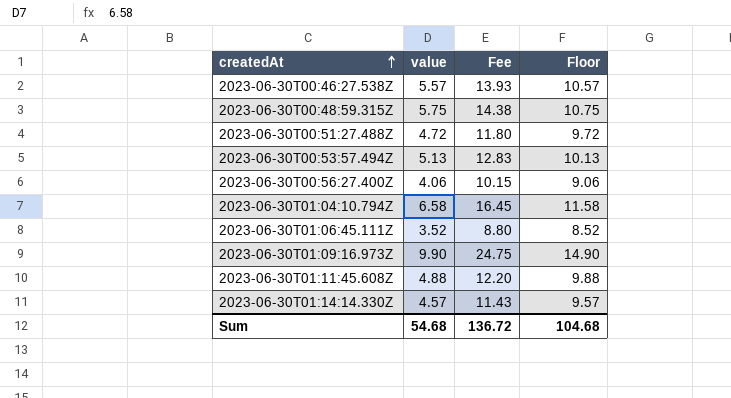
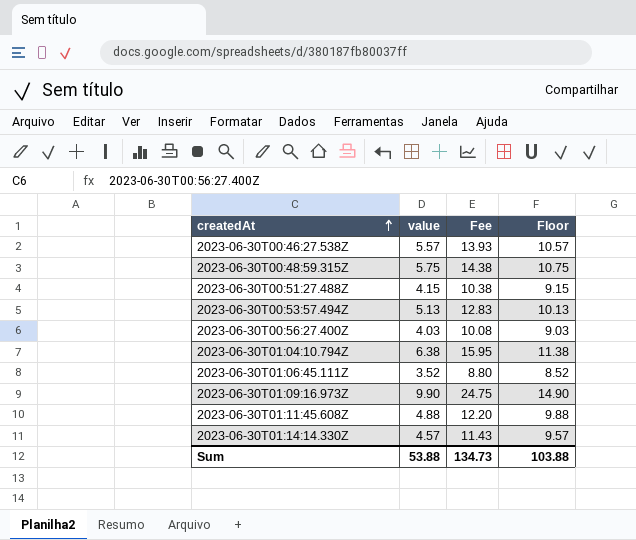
2023-06-30T00:51:27.488Z | value: 4.72 -> 4.15
2023-06-30T00:51:27.488Z | Fee: 11.80 -> 10.38
2023-06-30T00:51:27.488Z | Floor: 9.72 -> 9.15
2023-06-30T00:56:27.400Z | value: 4.06 -> 4.03
2023-06-30T00:56:27.400Z | Fee: 10.15 -> 10.08
2023-06-30T00:56:27.400Z | Floor: 9.06 -> 9.03
2023-06-30T01:04:10.794Z | value: 6.58 -> 6.38
2023-06-30T01:04:10.794Z | Fee: 16.45 -> 15.95
2023-06-30T01:04:10.794Z | Floor: 11.58 -> 11.38
Sum | value: 54.68 -> 53.88
Sum | Fee: 136.72 -> 134.73
Sum | Floor: 104.68 -> 103.88

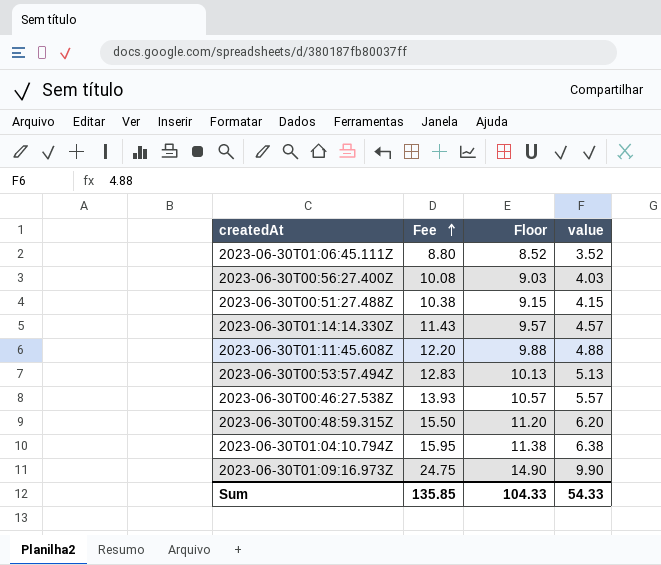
row order: createdAt ascending -> Fee ascending
column value | position: 2 -> 4
2023-06-30T00:48:59.315Z | Fee: 14.38 -> 15.50
2023-06-30T00:48:59.315Z | Floor: 10.75 -> 11.20
2023-06-30T00:48:59.315Z | value: 5.75 -> 6.20
Sum | Fee: 134.73 -> 135.85
Sum | Floor: 103.88 -> 104.33
Sum | value: 53.88 -> 54.33

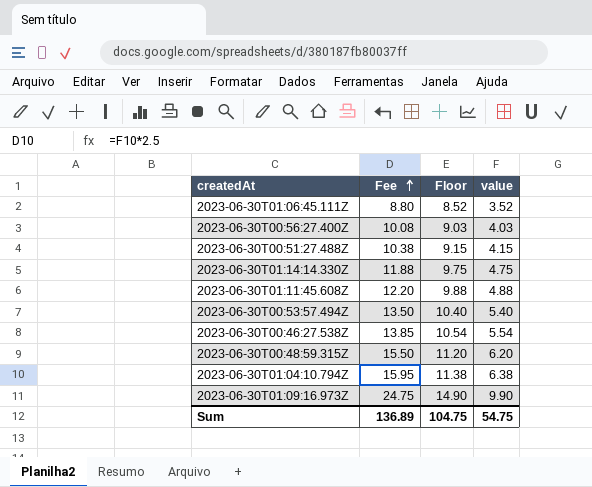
2023-06-30T01:14:14.330Z | Fee: 11.43 -> 11.88
2023-06-30T01:14:14.330Z | Floor: 9.57 -> 9.75
2023-06-30T01:14:14.330Z | value: 4.57 -> 4.75
2023-06-30T00:53:57.494Z | Fee: 12.83 -> 13.50
2023-06-30T00:53:57.494Z | Floor: 10.13 -> 10.40
2023-06-30T00:53:57.494Z | value: 5.13 -> 5.40
2023-06-30T00:46:27.538Z | Fee: 13.93 -> 13.85
2023-06-30T00:46:27.538Z | Floor: 10.57 -> 10.54
2023-06-30T00:46:27.538Z | value: 5.57 -> 5.54
Sum | Fee: 135.85 -> 136.89
Sum | Floor: 104.33 -> 104.75
Sum | value: 54.33 -> 54.75

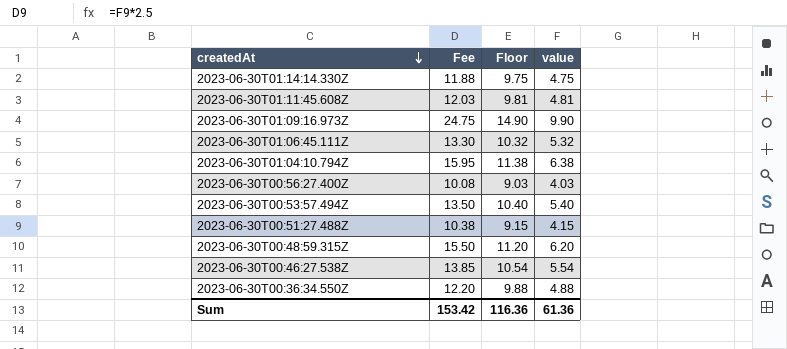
row order: Fee ascending -> createdAt descending
2023-06-30T01:11:45.608Z | Fee: 12.20 -> 12.03
2023-06-30T01:11:45.608Z | Floor: 9.88 -> 9.81
2023-06-30T01:11:45.608Z | value: 4.88 -> 4.81
2023-06-30T01:06:45.111Z | Fee: 8.80 -> 13.30
2023-06-30T01:06:45.111Z | Floor: 8.52 -> 10.32
2023-06-30T01:06:45.111Z | value: 3.52 -> 5.32
row 2023-06-30T00:36:34.550Z: none -> 12.20 | 9.88 | 4.88
Sum | Fee: 136.89 -> 153.42
Sum | Floor: 104.75 -> 116.36
Sum | value: 54.75 -> 61.36

